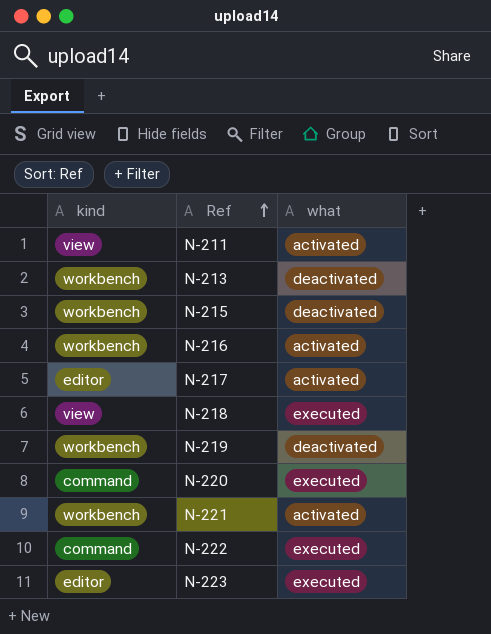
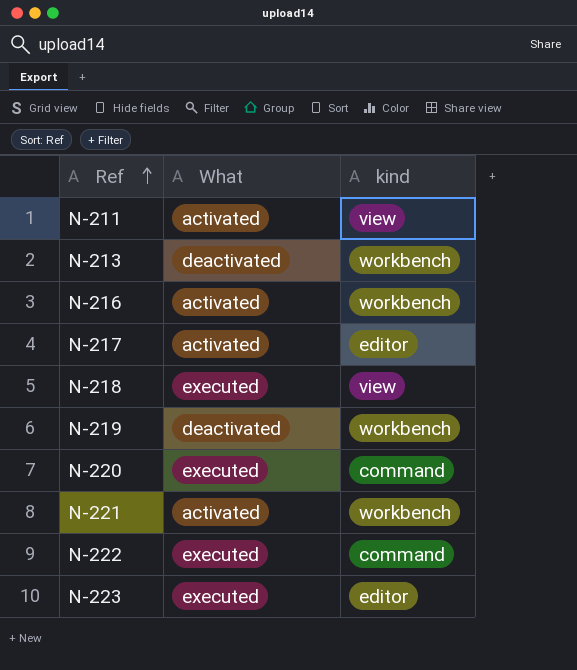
column name: what -> What
column kind | position: 1 -> 3
row N-215: workbench | deactivated -> none

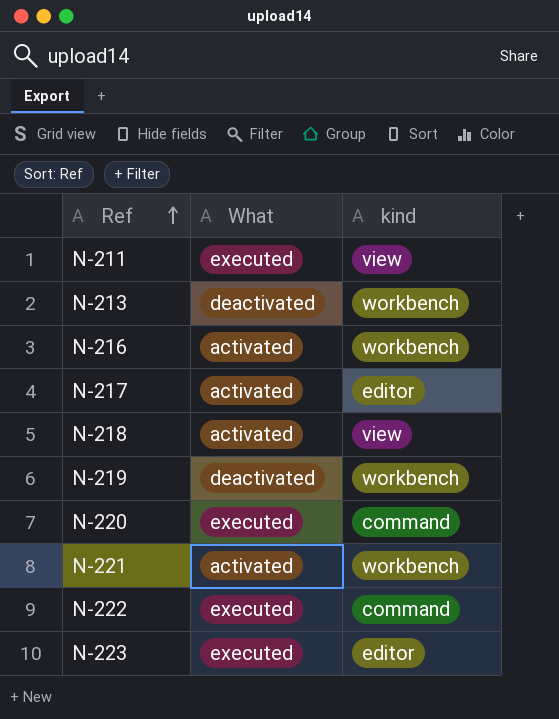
N-211 | What: activated -> executed
N-218 | What: executed -> activated

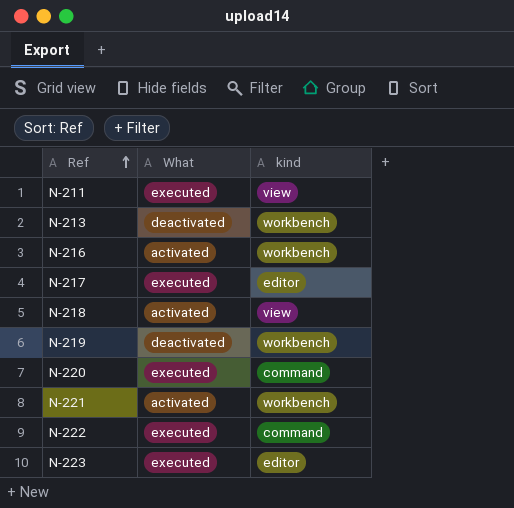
N-217 | What: activated -> executed

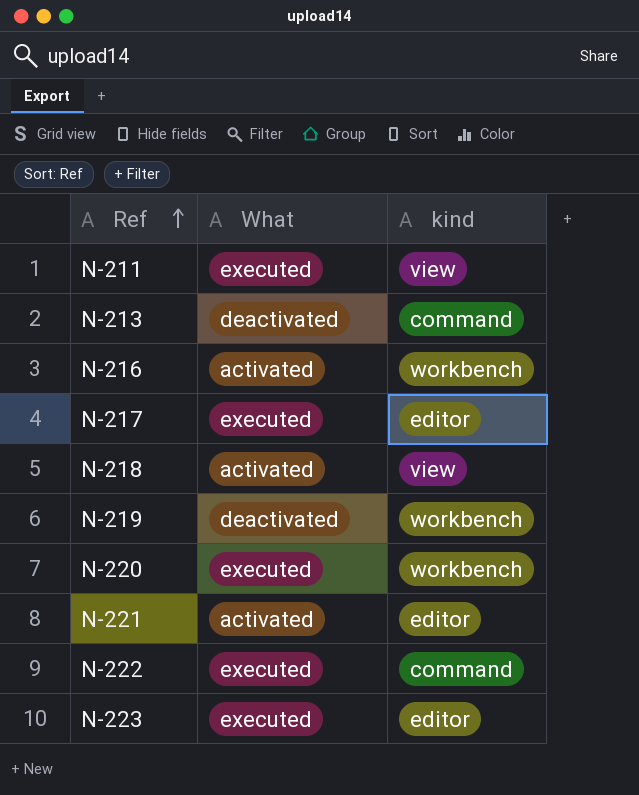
N-213 | kind: workbench -> command
N-220 | kind: command -> workbench
N-221 | kind: workbench -> editor

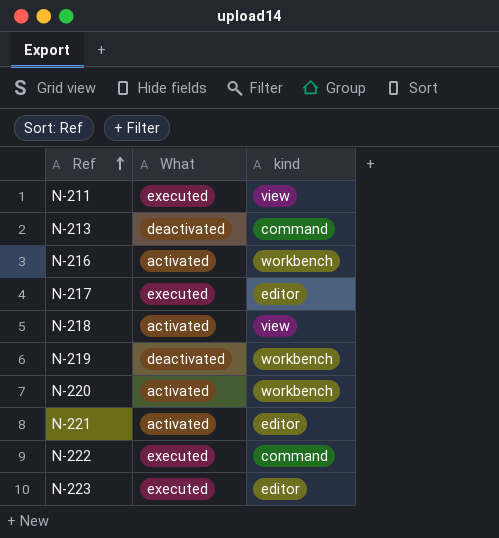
N-220 | What: executed -> activated

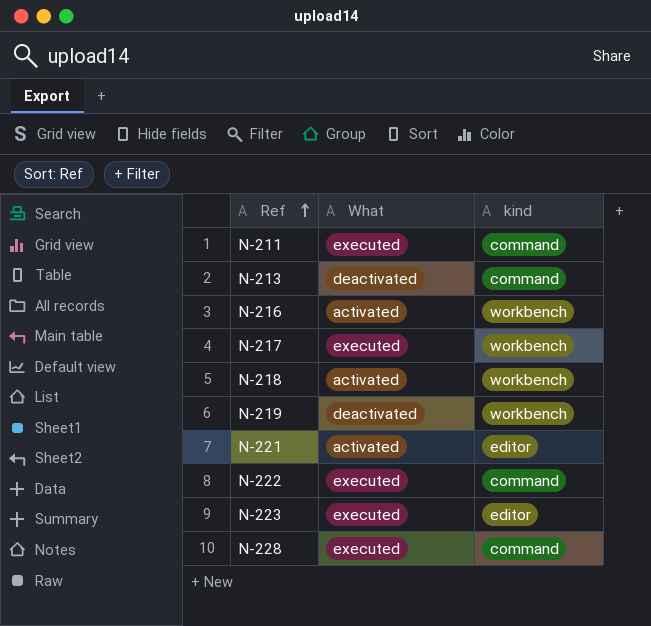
row N-220: activated | workbench -> none
N-211 | kind: view -> command
N-217 | kind: editor -> workbench
N-218 | kind: view -> workbench
row N-228: none -> executed | command

